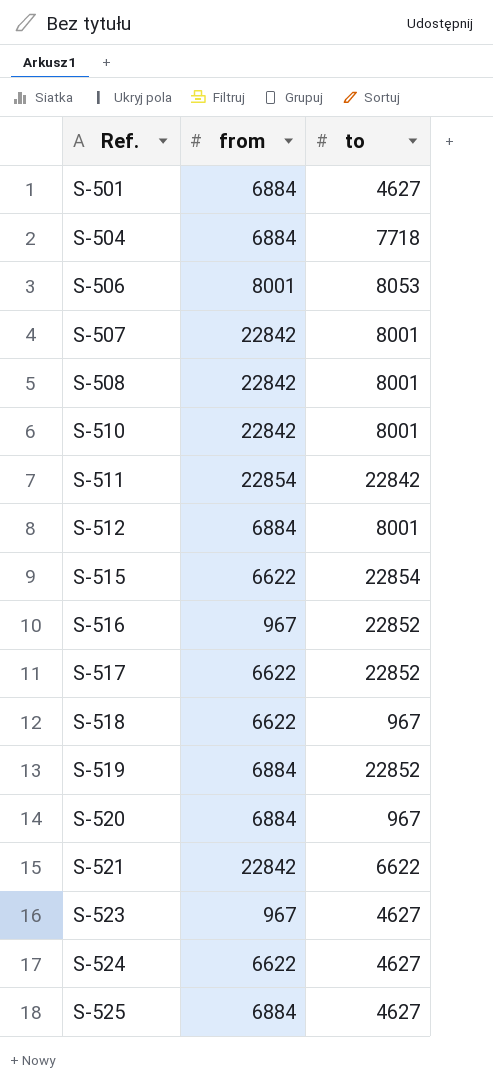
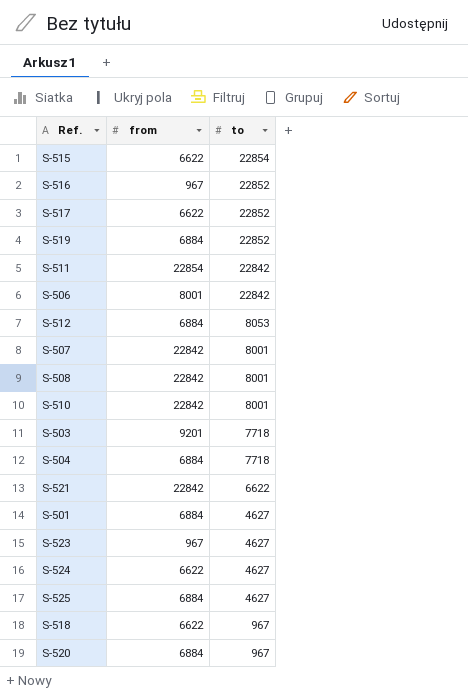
row order: Ref. ascending -> to descending
S-506 | to: 8053 -> 22842
S-512 | to: 8001 -> 8053
row S-503: none -> 9201 | 7718

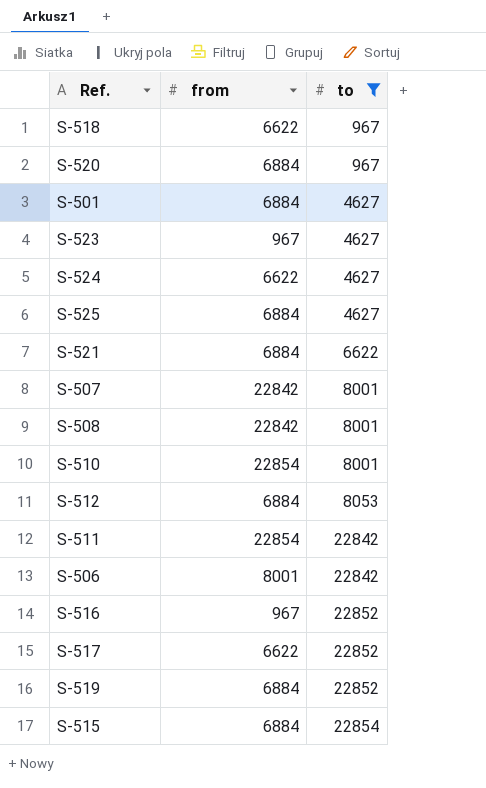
filter: none -> to != 7718
row order: to descending -> to ascending
S-521 | from: 22842 -> 6884
S-510 | from: 22842 -> 22854
S-515 | from: 6622 -> 6884

